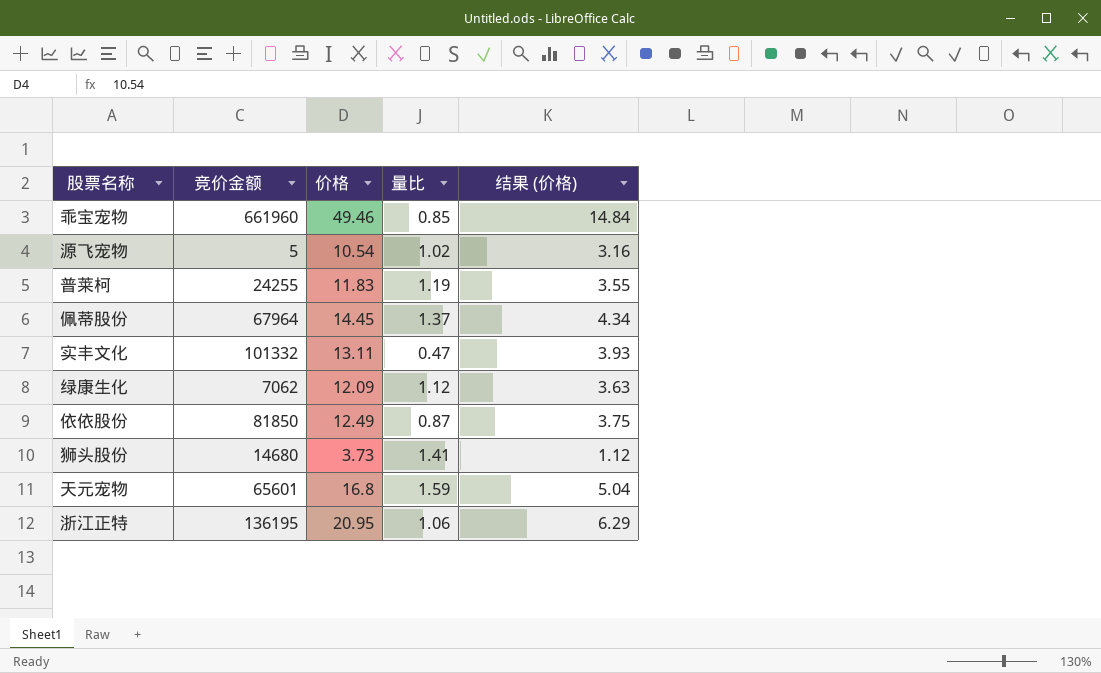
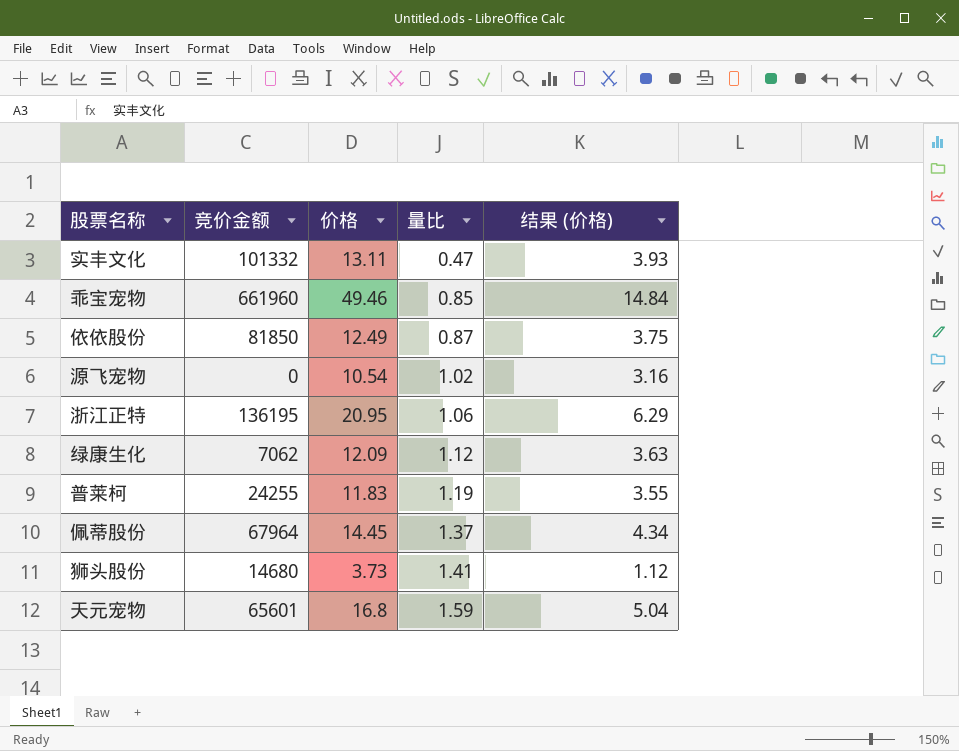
row order: none -> 量比 ascending
源飞宠物 | 竞价金额: 5 -> 0

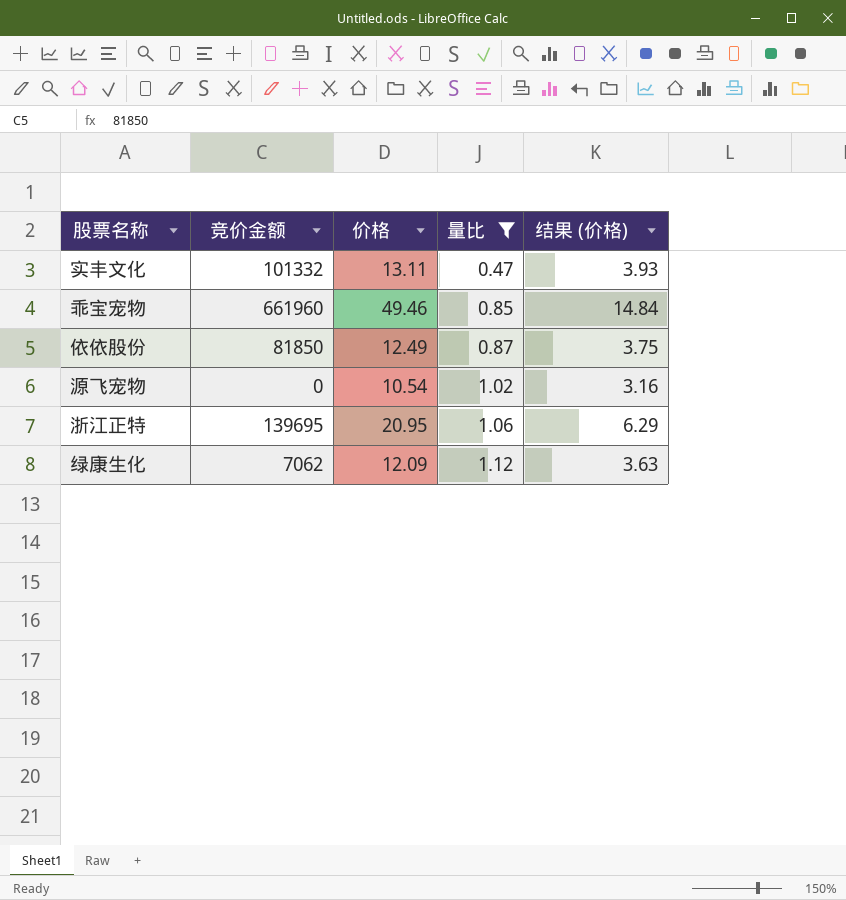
filter: none -> 量比 <= 1.12
浙江正特 | 竞价金额: 136195 -> 139695

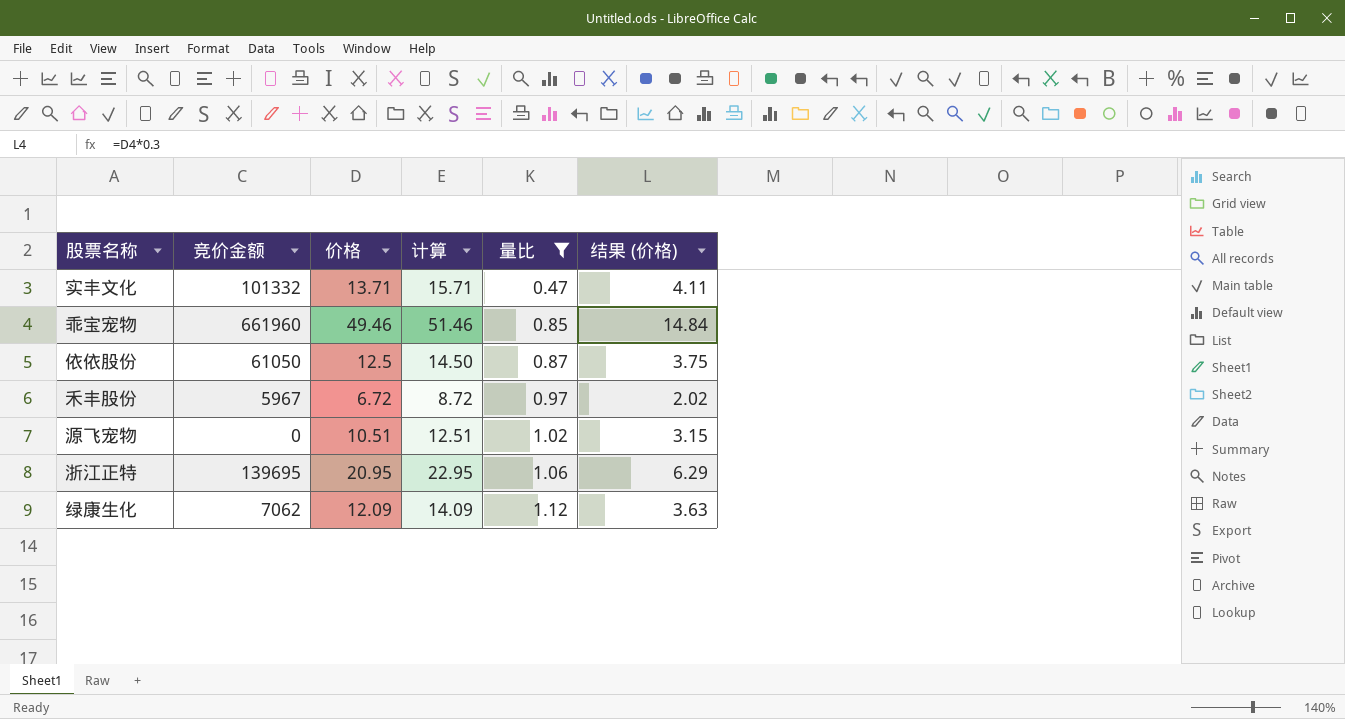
column 计算 | formula: none -> [价格] + 2
实丰文化 | 价格: 13.11 -> 13.71
实丰文化 | 结果 (价格): 3.93 -> 4.11
依依股份 | 竞价金额: 81850 -> 61050
依依股份 | 价格: 12.49 -> 12.5
row 禾丰股份: none -> 5967 | 6.72 | 8.72 | 0.97 | 2.02
源飞宠物 | 价格: 10.54 -> 10.51
源飞宠物 | 结果 (价格): 3.16 -> 3.15

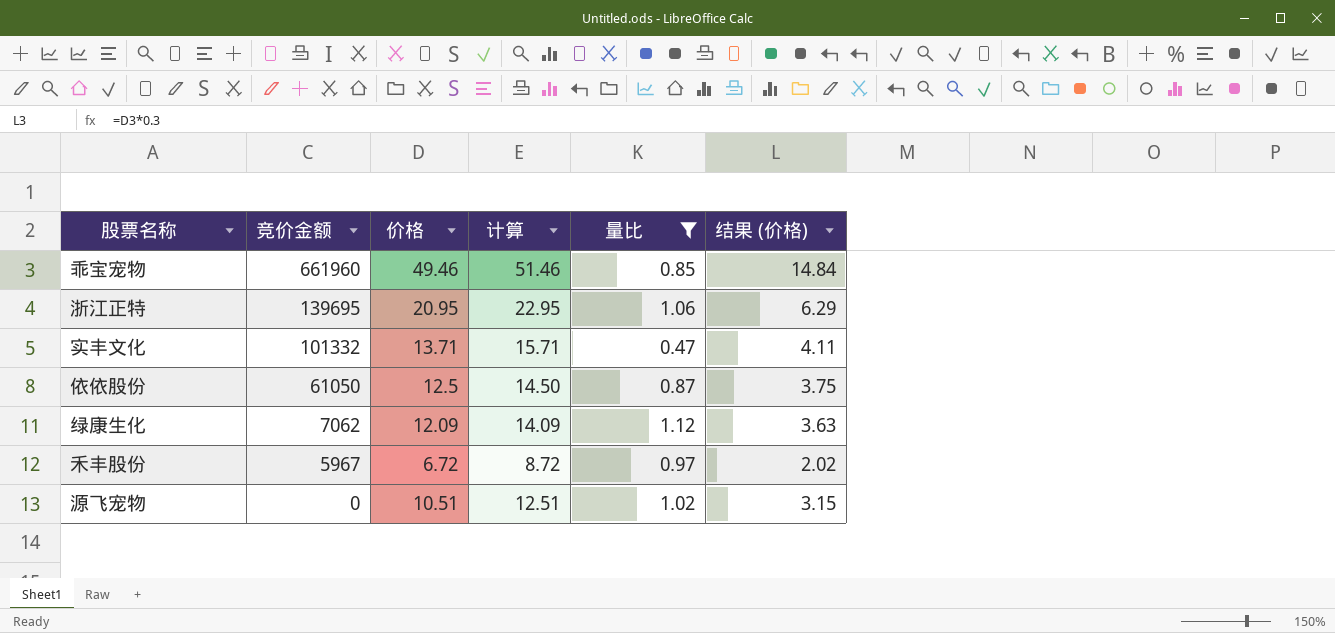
row order: 量比 ascending -> 竞价金额 descending

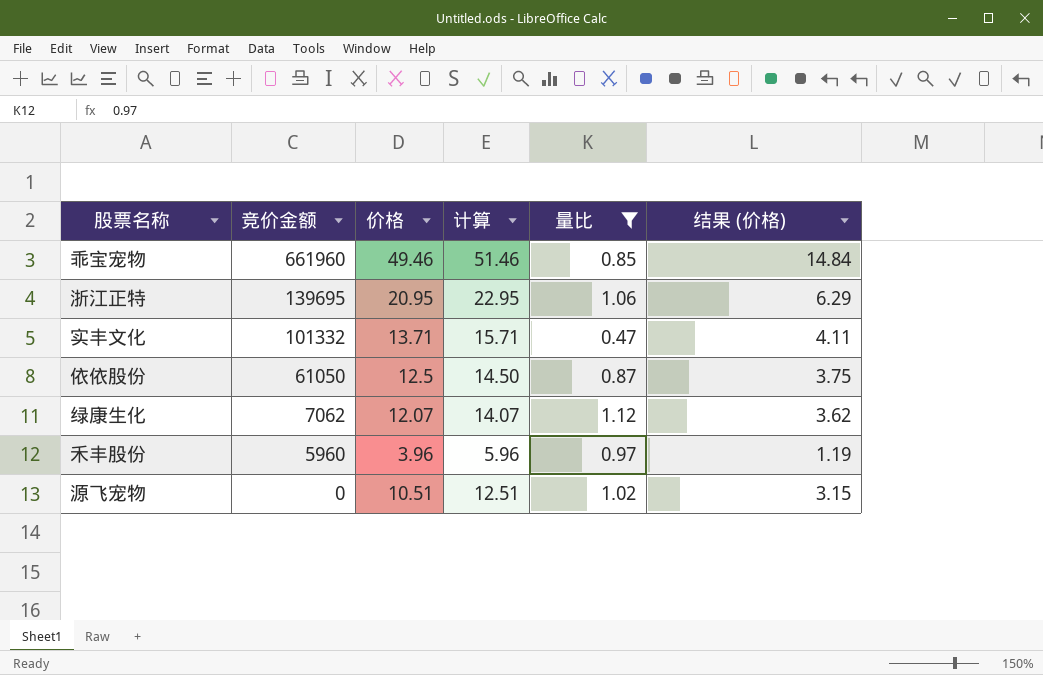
绿康生化 | 价格: 12.09 -> 12.07
绿康生化 | 计算: 14.09 -> 14.07
绿康生化 | 结果 (价格): 3.63 -> 3.62
禾丰股份 | 竞价金额: 5967 -> 5960
禾丰股份 | 价格: 6.72 -> 3.96
禾丰股份 | 计算: 8.72 -> 5.96
禾丰股份 | 结果 (价格): 2.02 -> 1.19

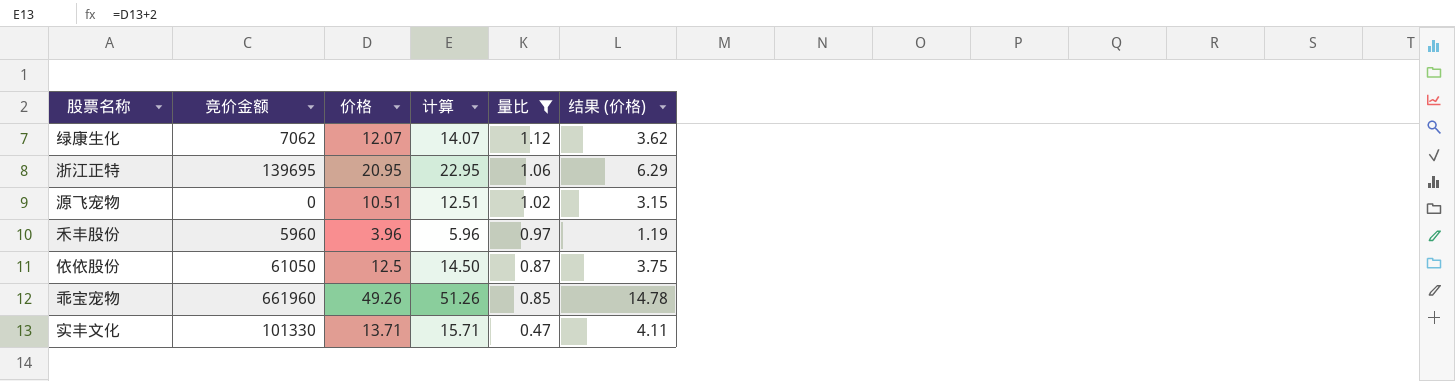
row order: 竞价金额 descending -> 量比 descending
乖宝宠物 | 价格: 49.46 -> 49.26
乖宝宠物 | 计算: 51.46 -> 51.26
乖宝宠物 | 结果 (价格): 14.84 -> 14.78
实丰文化 | 竞价金额: 101332 -> 101330

